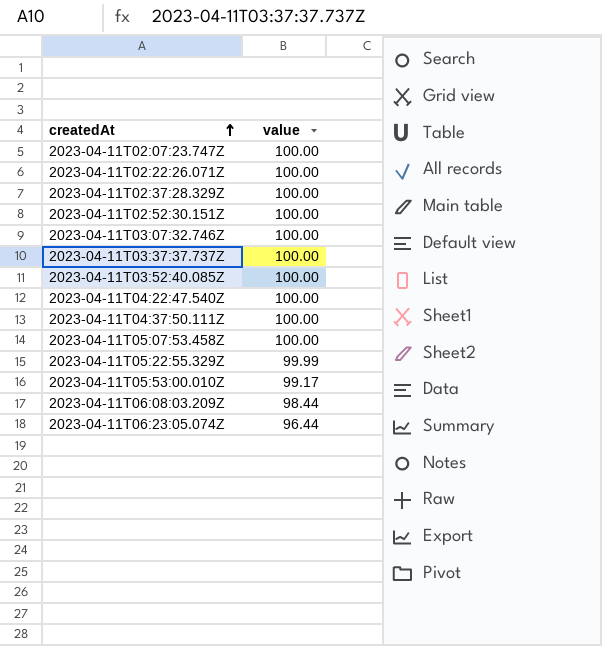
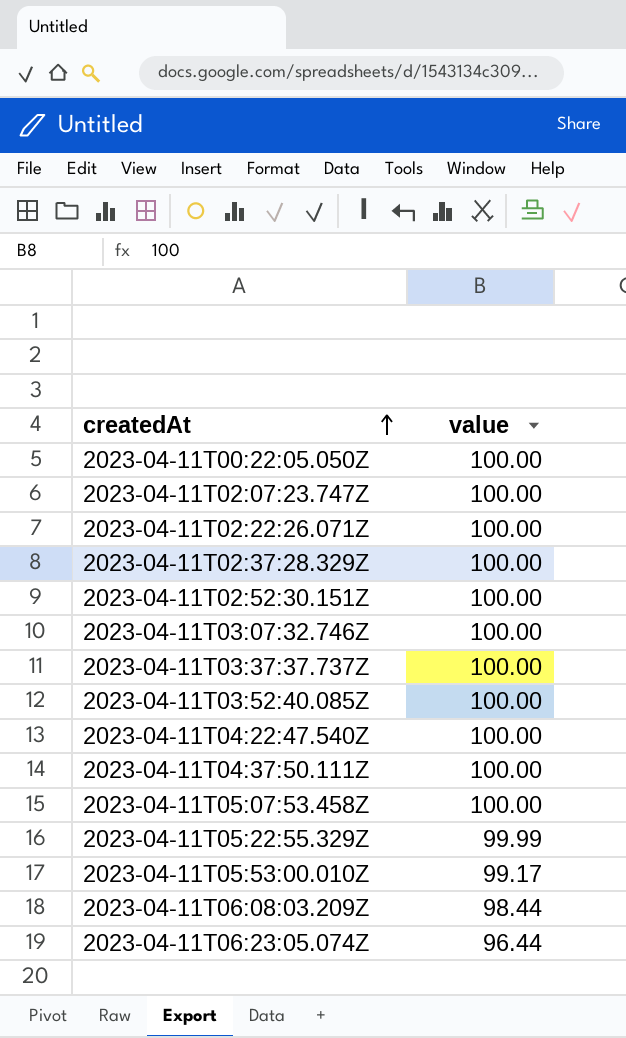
row 2023-04-11T00:22:05.050Z: none -> 100.00

